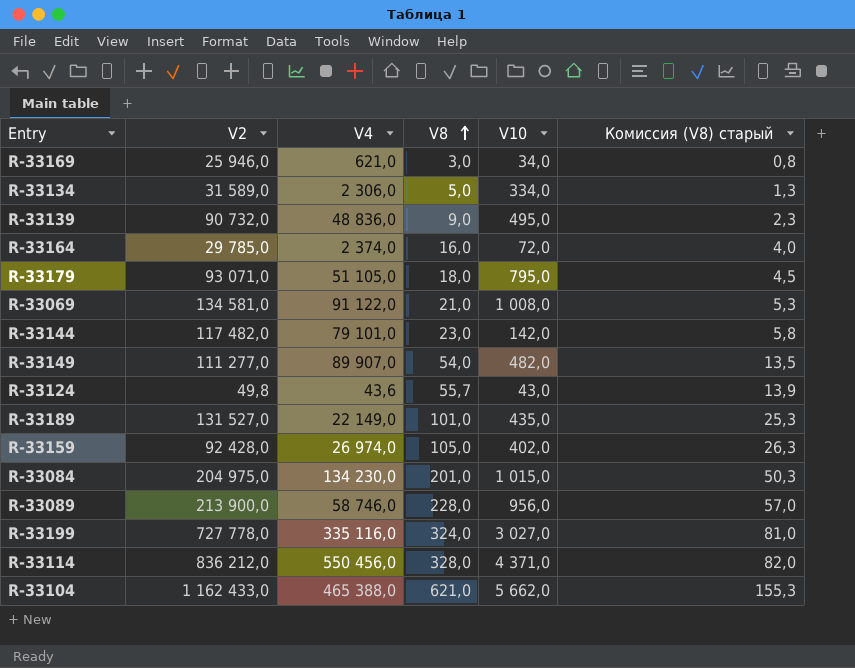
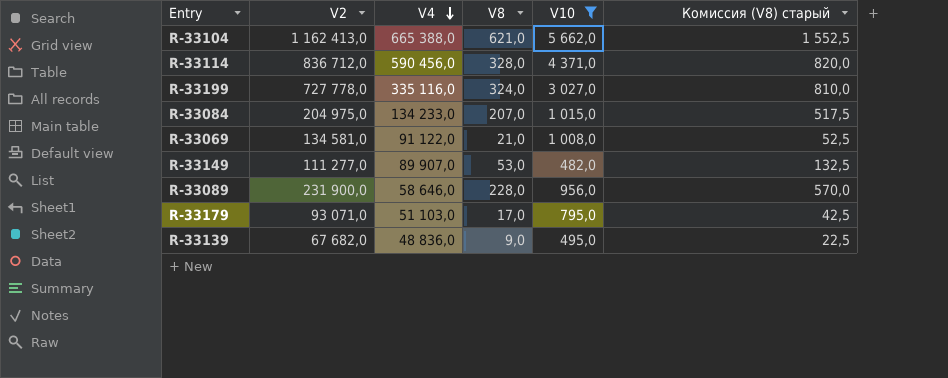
filter: none -> V10 >= 482,0
row order: V8 ascending -> V4 descending
column Комиссия (V8) старый | formula: [V8] * 0,25 -> [V8] * 2,5
R-33104 | V2: 1 162 433,0 -> 1 162 413,0
R-33104 | V4: 465 388,0 -> 665 388,0
R-33114 | V2: 836 212,0 -> 836 712,0
R-33114 | V4: 550 456,0 -> 590 456,0
R-33084 | V4: 134 230,0 -> 134 233,0
R-33084 | V8: 201,0 -> 207,0
R-33149 | V8: 54,0 -> 53,0
R-33089 | V2: 213 900,0 -> 231 900,0
R-33089 | V4: 58 746,0 -> 58 646,0
R-33179 | V4: 51 105,0 -> 51 103,0
R-33179 | V8: 18,0 -> 17,0
R-33139 | V2: 90 732,0 -> 67 682,0

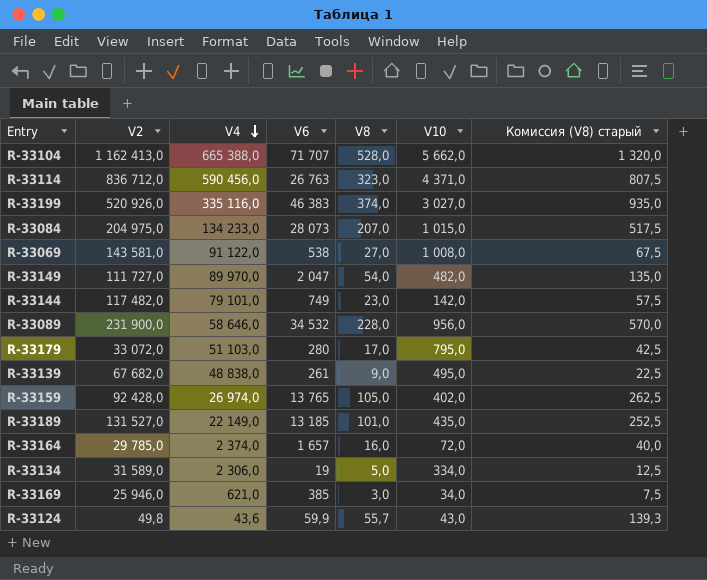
filter: V10 >= 482,0 -> none
column V6 | position: none -> 4
R-33104 | V8: 621,0 -> 528,0
R-33104 | Комиссия (V8) старый: 1 552,5 -> 1 320,0
R-33114 | V8: 328,0 -> 323,0
R-33114 | Комиссия (V8) старый: 820,0 -> 807,5
R-33199 | V2: 727 778,0 -> 520 926,0
R-33199 | V8: 324,0 -> 374,0
R-33199 | Комиссия (V8) старый: 810,0 -> 935,0
R-33069 | V2: 134 581,0 -> 143 581,0
R-33069 | V8: 21,0 -> 27,0
R-33069 | Комиссия (V8) старый: 52,5 -> 67,5
R-33149 | V2: 111 277,0 -> 111 727,0
R-33149 | V4: 89 907,0 -> 89 970,0
R-33149 | V8: 53,0 -> 54,0
R-33149 | Комиссия (V8) старый: 132,5 -> 135,0
R-33179 | V2: 93 071,0 -> 33 072,0
R-33139 | V4: 48 836,0 -> 48 838,0

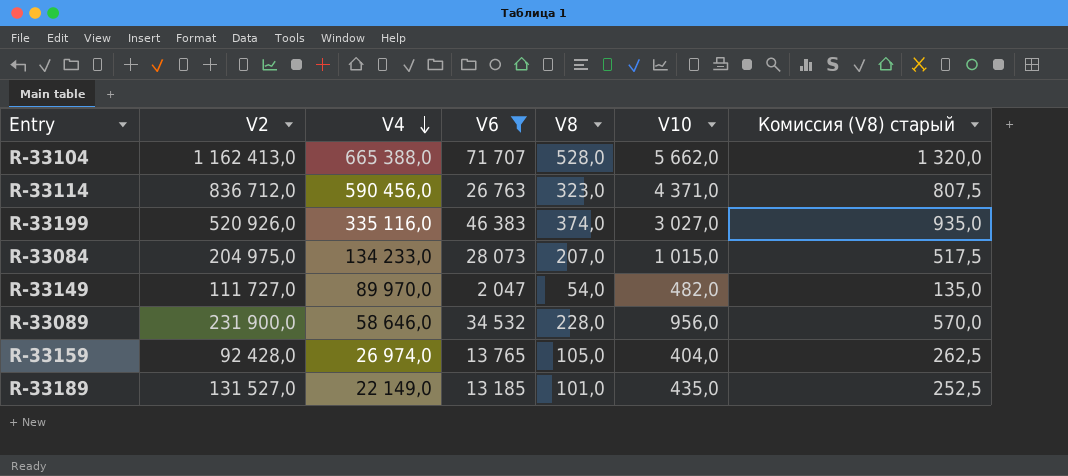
filter: none -> V6 >= 2 047
R-33159 | V10: 402,0 -> 404,0

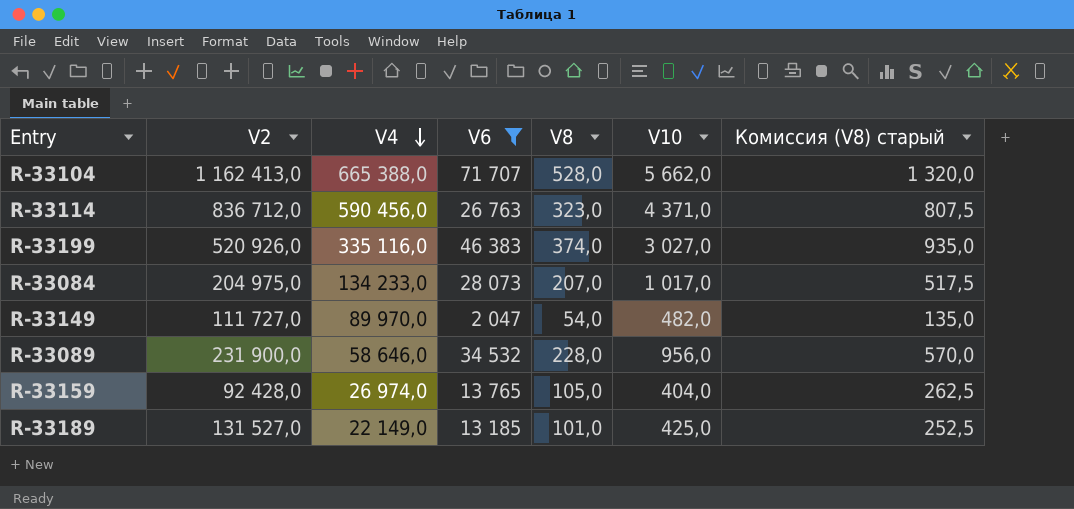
R-33084 | V10: 1 015,0 -> 1 017,0
R-33189 | V10: 435,0 -> 425,0

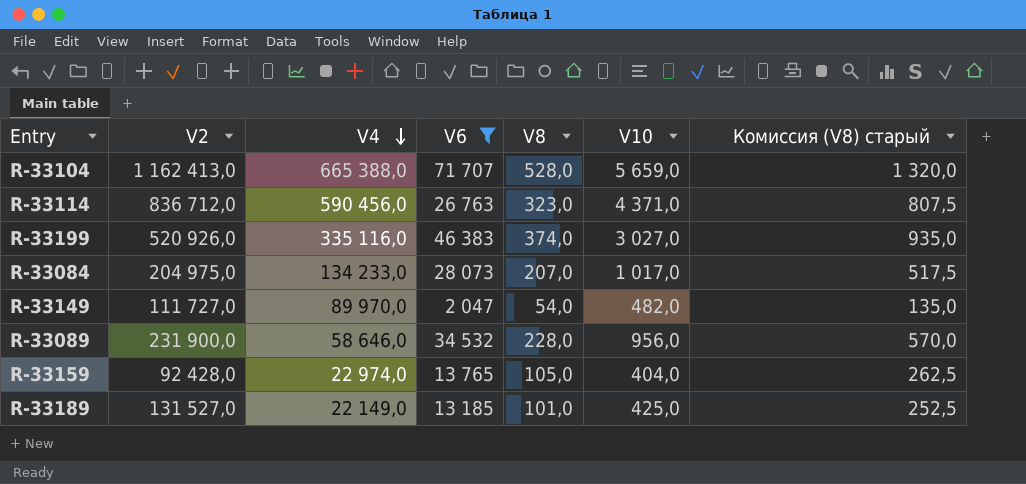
R-33104 | V10: 5 662,0 -> 5 659,0
R-33159 | V4: 26 974,0 -> 22 974,0

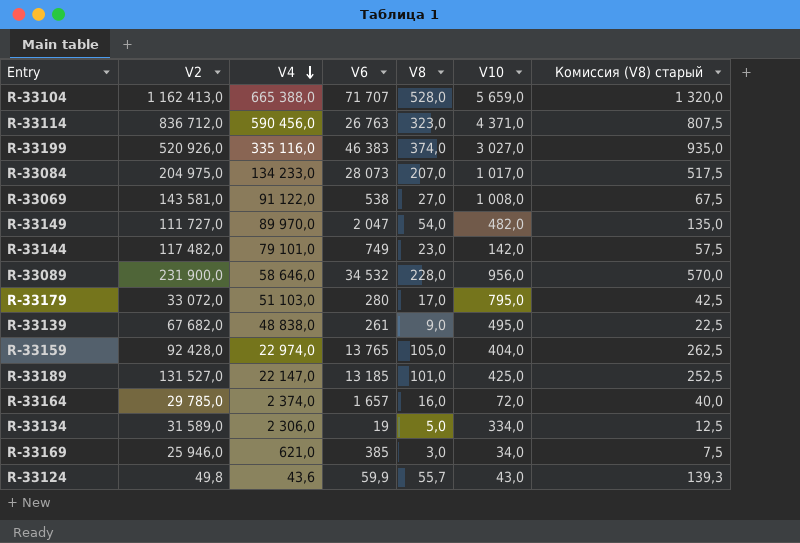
filter: V6 >= 2 047 -> none
R-33189 | V4: 22 149,0 -> 22 147,0

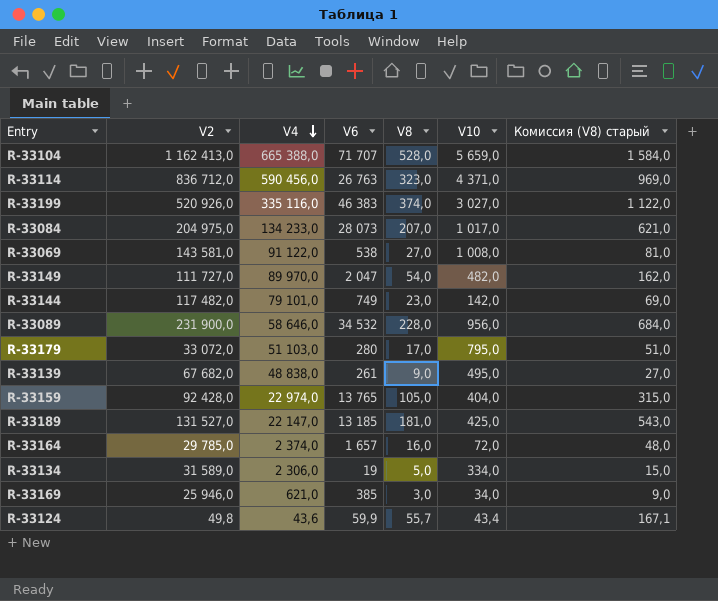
column Комиссия (V8) старый | formula: [V8] * 2,5 -> [V8] * 3
R-33189 | V8: 101,0 -> 181,0
R-33124 | V10: 43,0 -> 43,4

